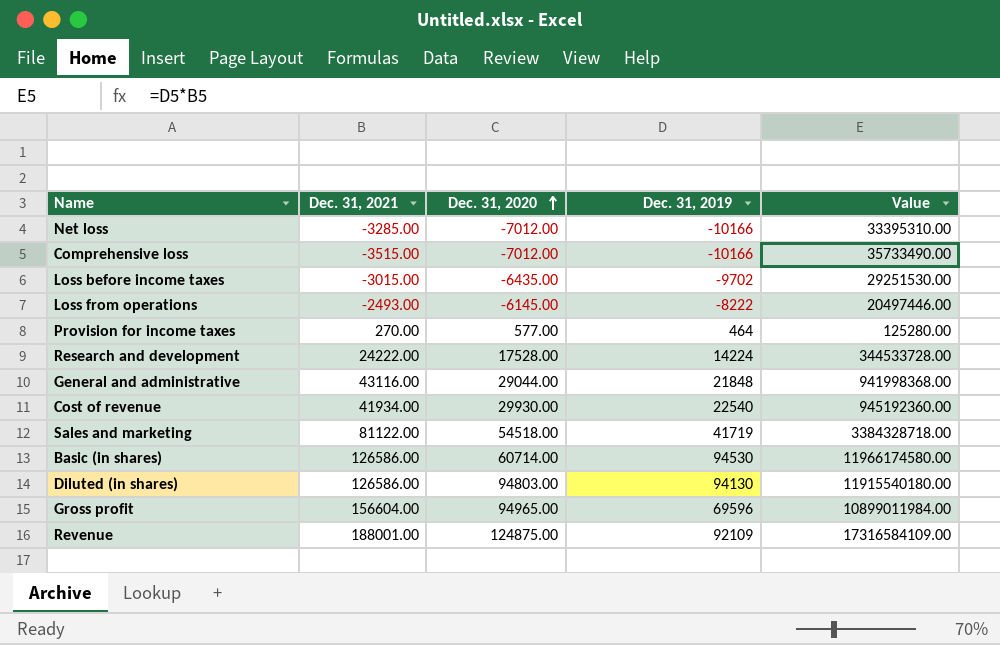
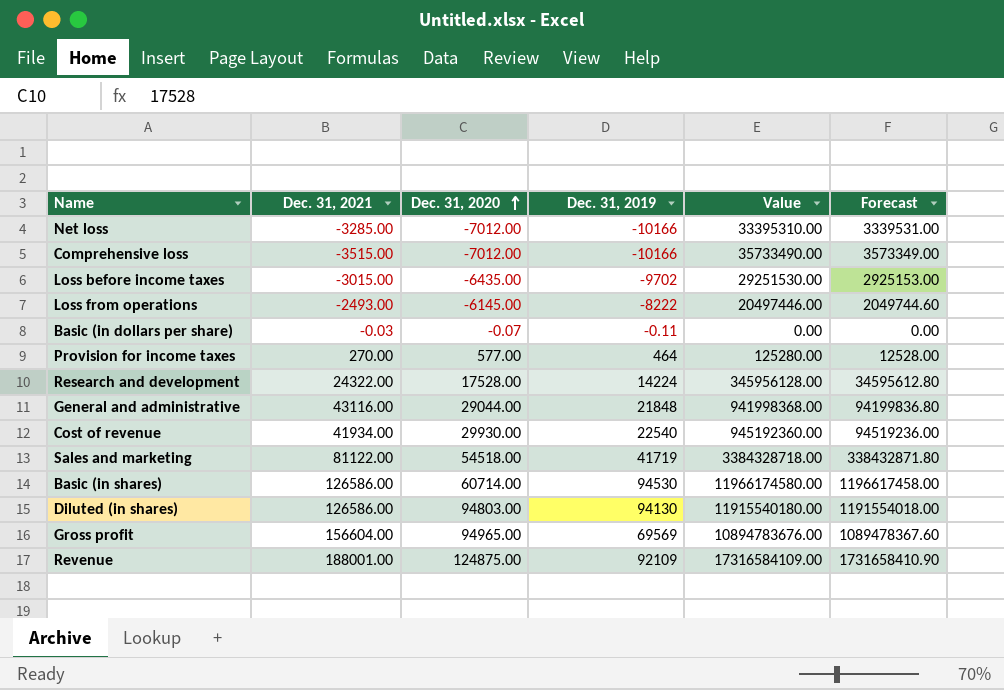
column Forecast | formula: none -> [Value] * 0.1
row Basic (in dollars per share): none -> -0.03 | -0.07 | -0.11 | 0.00 | 0.00
Research and development | Dec. 31, 2021: 24222.00 -> 24322.00
Research and development | Value: 344533728.00 -> 345956128.00
Gross profit | Dec. 31, 2019: 69596 -> 69569
Gross profit | Value: 10899011984.00 -> 10894783676.00

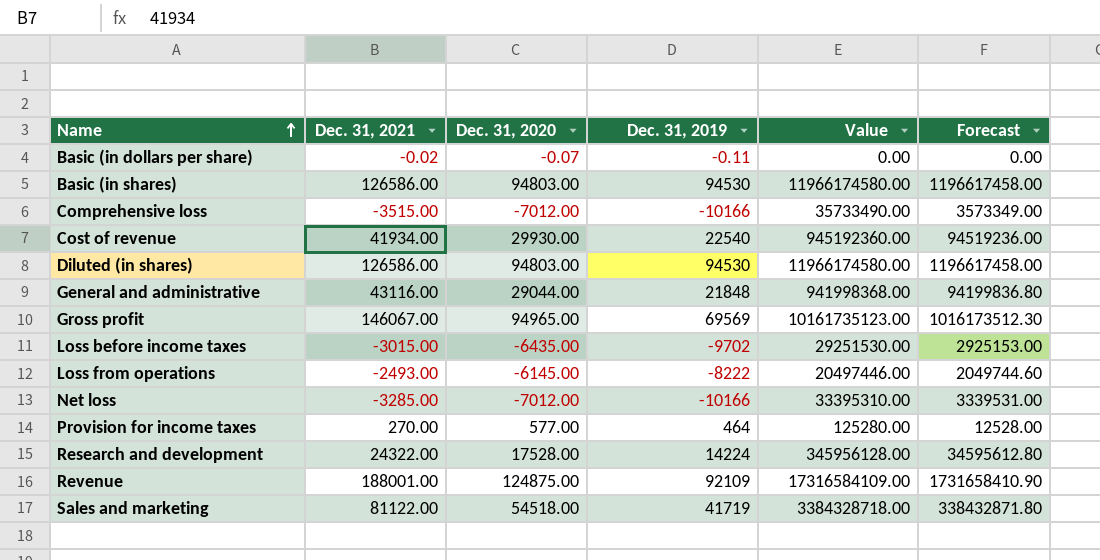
row order: Dec. 31, 2020 ascending -> Name ascending
Basic (in dollars per share) | Dec. 31, 2021: -0.03 -> -0.02
Basic (in shares) | Dec. 31, 2020: 60714.00 -> 94803.00
Diluted (in shares) | Dec. 31, 2019: 94130 -> 94530
Diluted (in shares) | Value: 11915540180.00 -> 11966174580.00
Diluted (in shares) | Forecast: 1191554018.00 -> 1196617458.00
Gross profit | Dec. 31, 2021: 156604.00 -> 146067.00
Gross profit | Value: 10894783676.00 -> 10161735123.00
Gross profit | Forecast: 1089478367.60 -> 1016173512.30

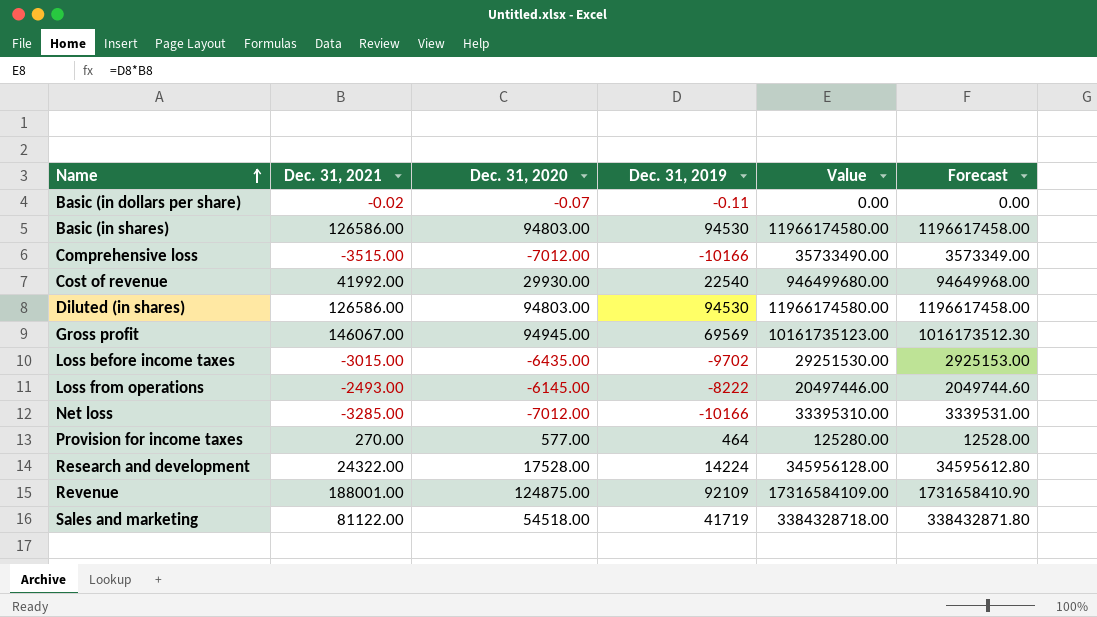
row General and administrative: 43116.00 | 29044.00 | 21848 | 941998368.00 | 94199836.80 -> none
Cost of revenue | Dec. 31, 2021: 41934.00 -> 41992.00
Cost of revenue | Value: 945192360.00 -> 946499680.00
Cost of revenue | Forecast: 94519236.00 -> 94649968.00
Gross profit | Dec. 31, 2020: 94965.00 -> 94945.00

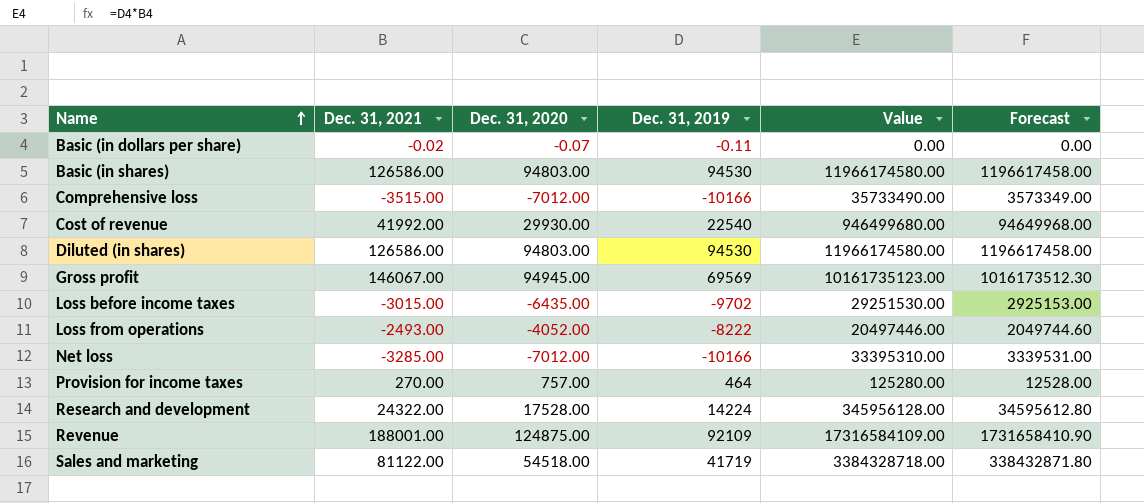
Loss from operations | Dec. 31, 2020: -6145.00 -> -4052.00
Provision for income taxes | Dec. 31, 2020: 577.00 -> 757.00

